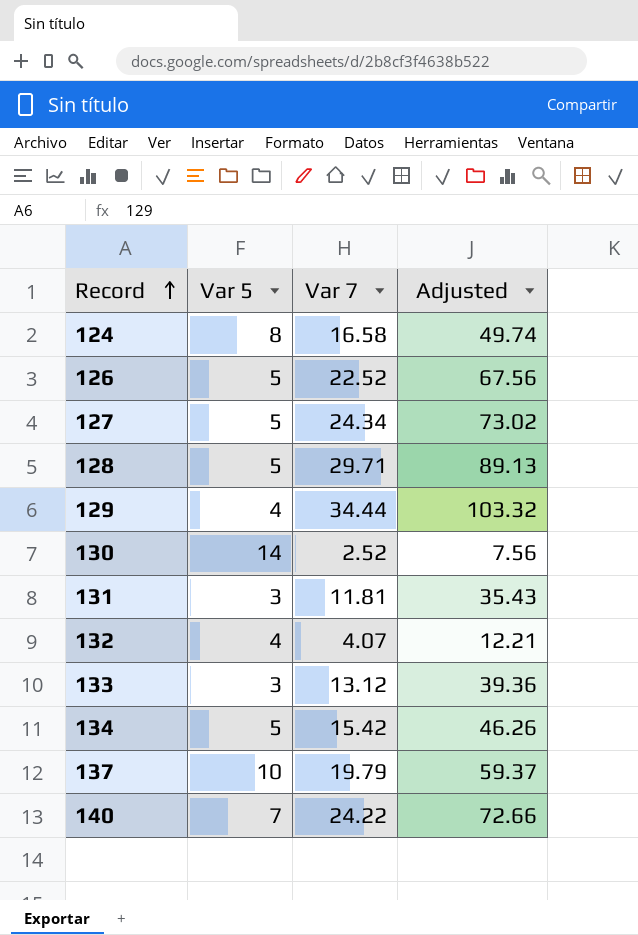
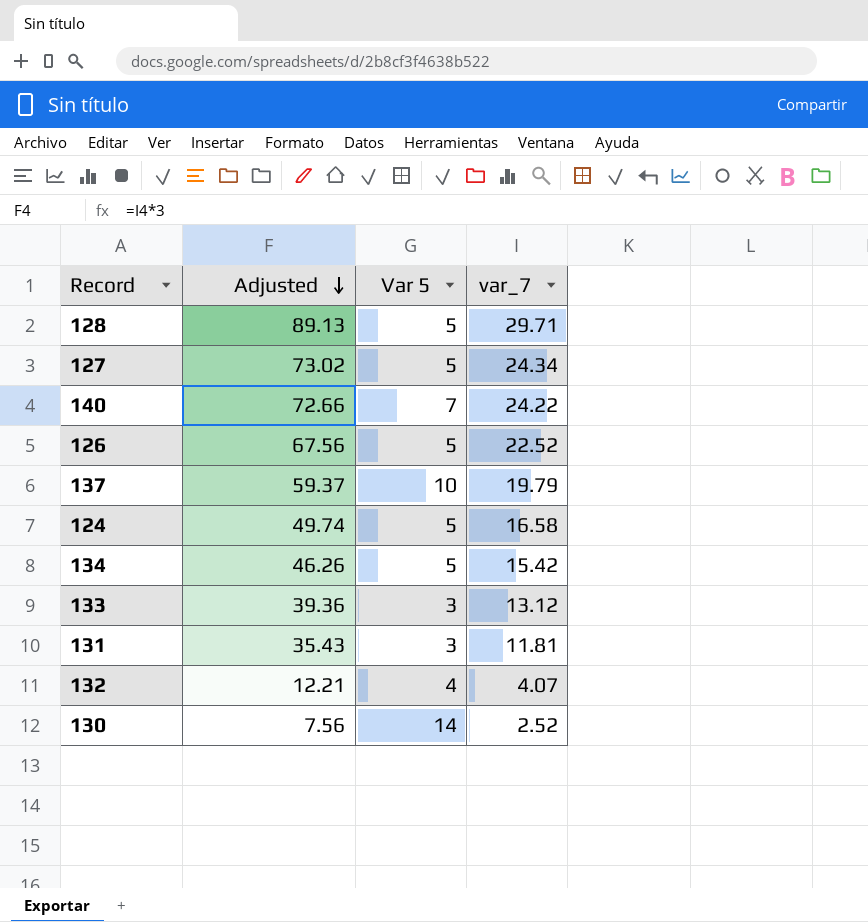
row order: Record ascending -> Adjusted descending
column Adjusted | position: 4 -> 2
column name: Var 7 -> var_7
row 129: 4 | 34.44 | 103.32 -> none
124 | Var 5: 8 -> 5

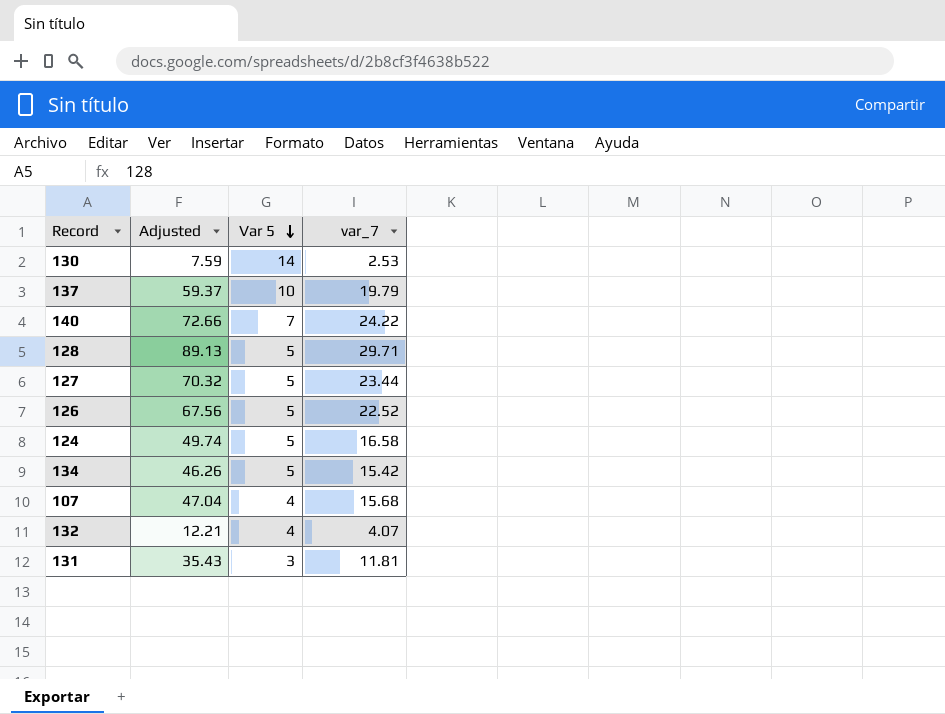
row order: Adjusted descending -> Var 5 descending
row 133: 39.36 | 3 | 13.12 -> none
130 | Adjusted: 7.56 -> 7.59
130 | var_7: 2.52 -> 2.53
127 | Adjusted: 73.02 -> 70.32
127 | var_7: 24.34 -> 23.44
row 107: none -> 47.04 | 4 | 15.68

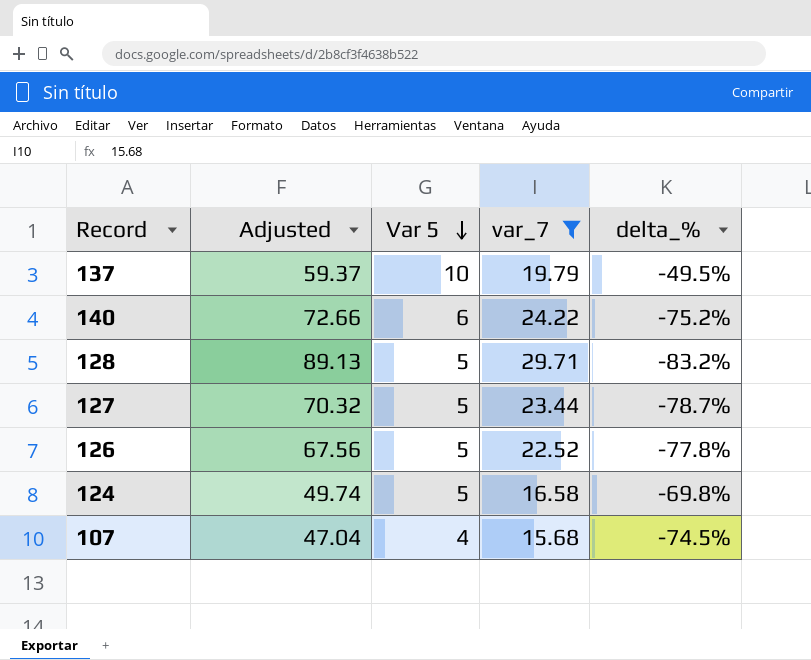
filter: none -> var_7 >= 15.68
column delta_% | formula: none -> ([Var 5] - [var_7]) / [var_7]
140 | Var 5: 7 -> 6

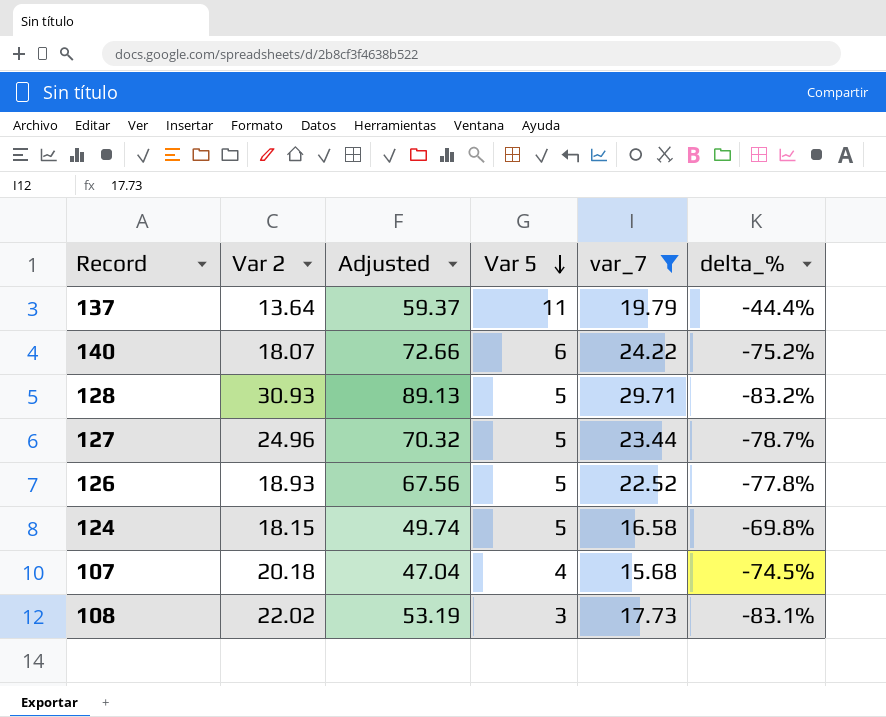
column Var 2 | position: none -> 2
137 | Var 5: 10 -> 11
137 | delta_%: -49.5% -> -44.4%
row 108: none -> 22.02 | 53.19 | 3 | 17.73 | -83.1%

